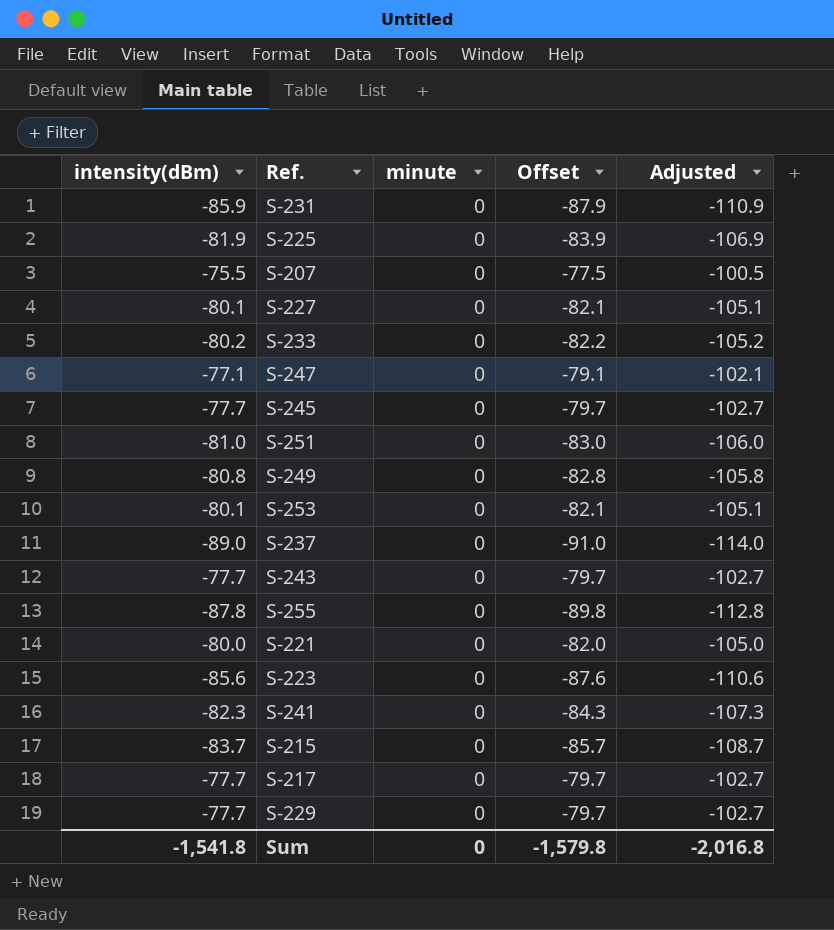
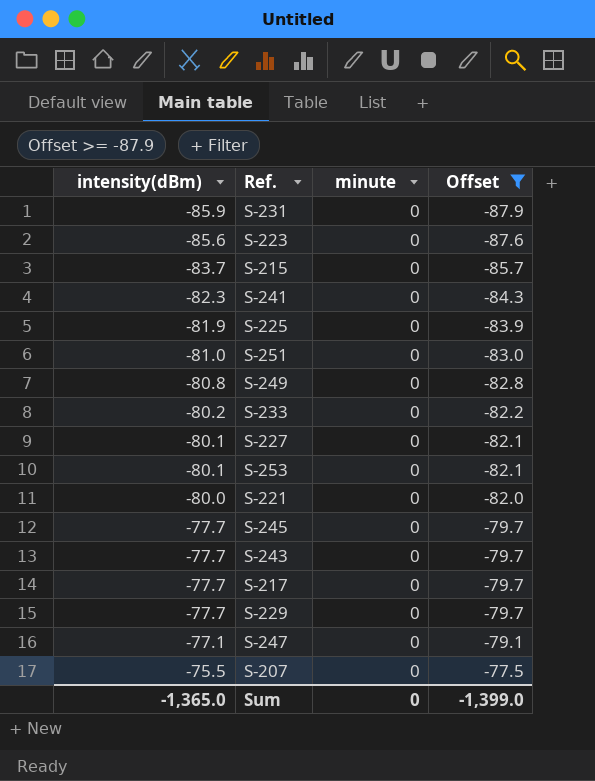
filter: none -> Offset >= -87.9
row order: none -> intensity(dBm) ascending
column Adjusted | formula: [intensity(dBm)] - 25 -> none
Sum | intensity(dBm): -1,541.8 -> -1,365.0
Sum | Offset: -1,579.8 -> -1,399.0

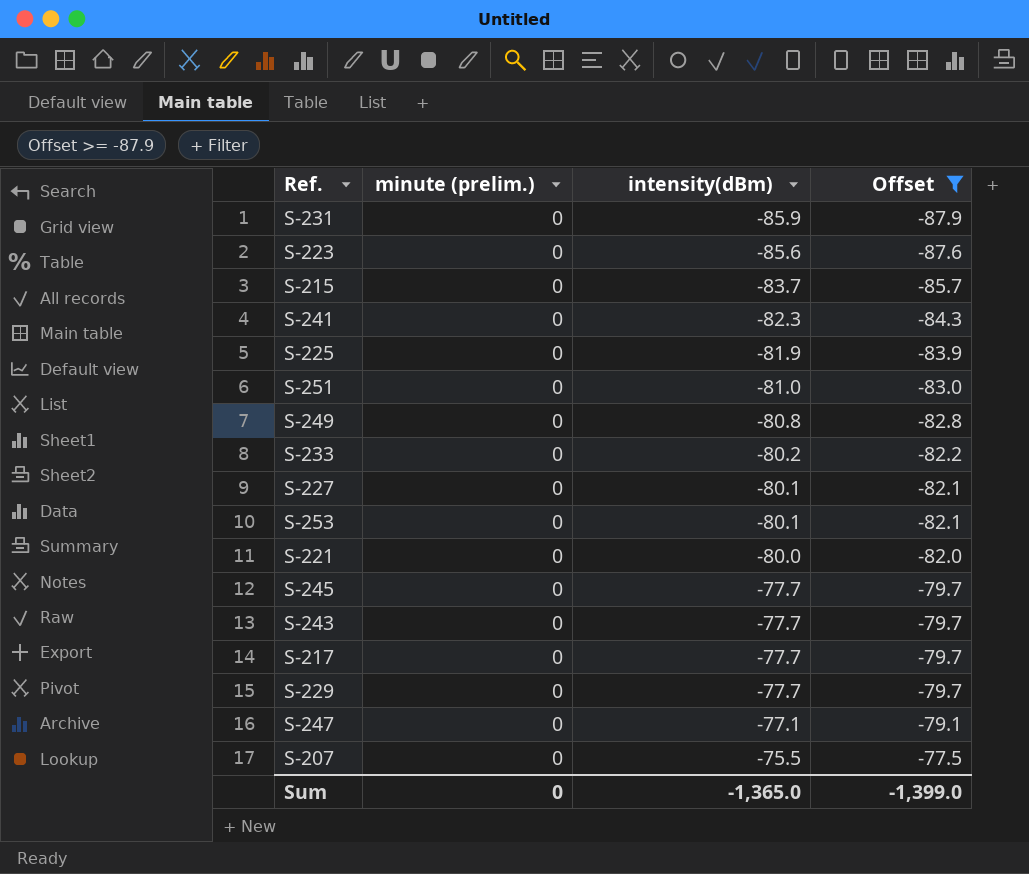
column name: minute -> minute (prelim.)
column intensity(dBm) | position: 1 -> 3

